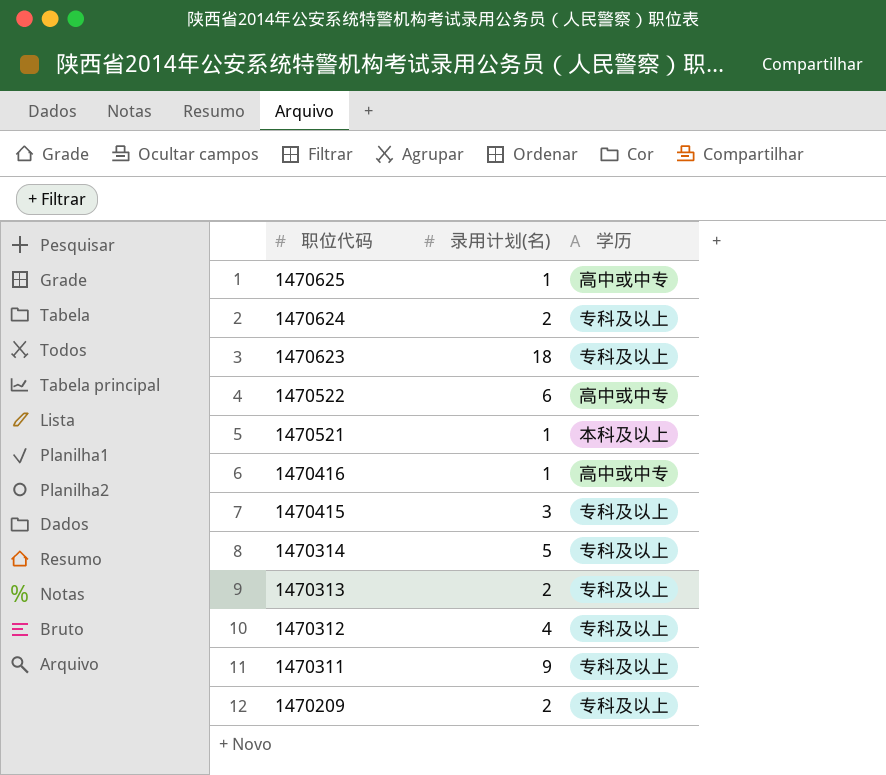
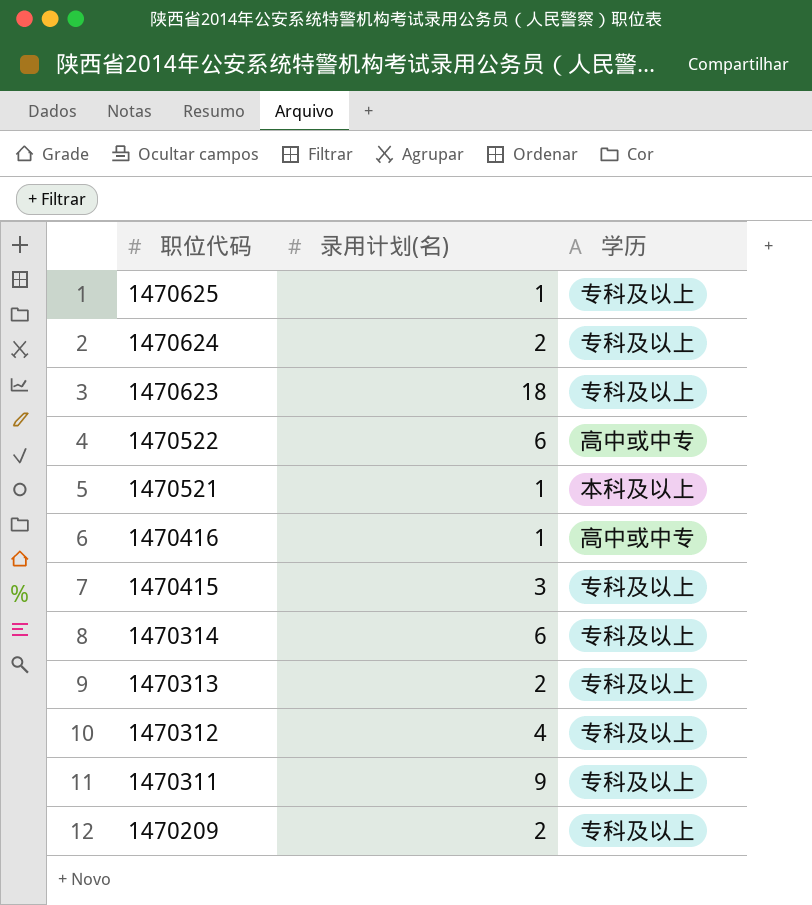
1470625 | 学历: 高中或中专 -> 专科及以上
1470314 | 录用计划(名): 5 -> 6

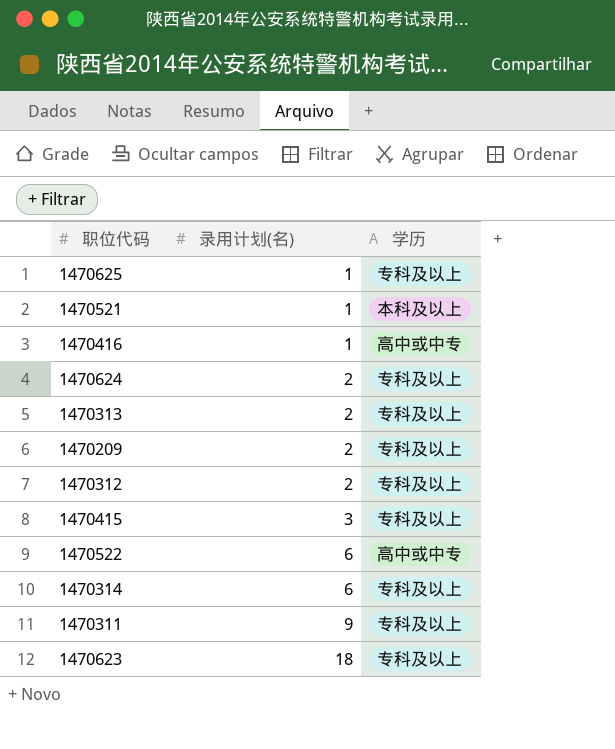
row order: 职位代码 descending -> 录用计划(名) ascending
1470312 | 录用计划(名): 4 -> 2

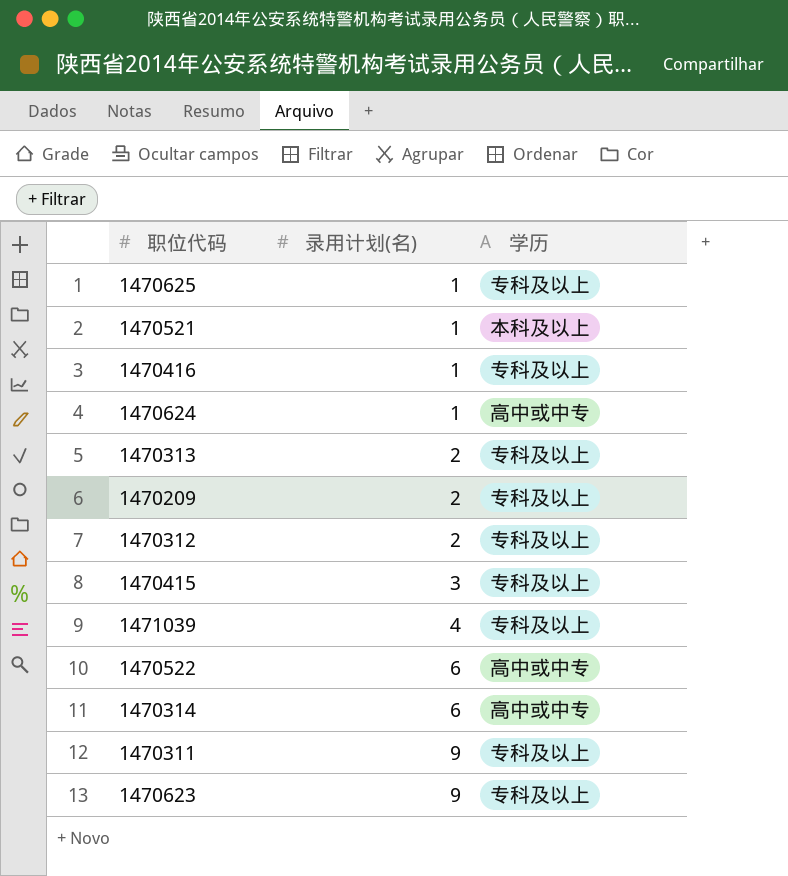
1470416 | 学历: 高中或中专 -> 专科及以上
1470624 | 录用计划(名): 2 -> 1
1470624 | 学历: 专科及以上 -> 高中或中专
row 1471039: none -> 4 | 专科及以上
1470314 | 学历: 专科及以上 -> 高中或中专
1470623 | 录用计划(名): 18 -> 9

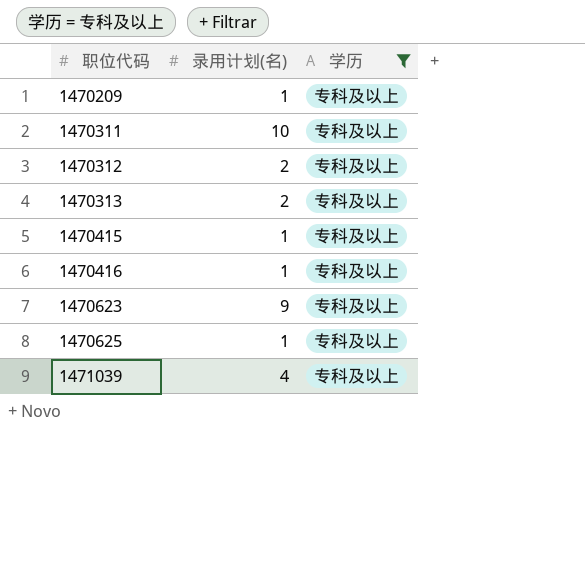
filter: none -> 学历 = 专科及以上
row order: 录用计划(名) ascending -> 职位代码 ascending
1470209 | 录用计划(名): 2 -> 1
1470311 | 录用计划(名): 9 -> 10
1470415 | 录用计划(名): 3 -> 1

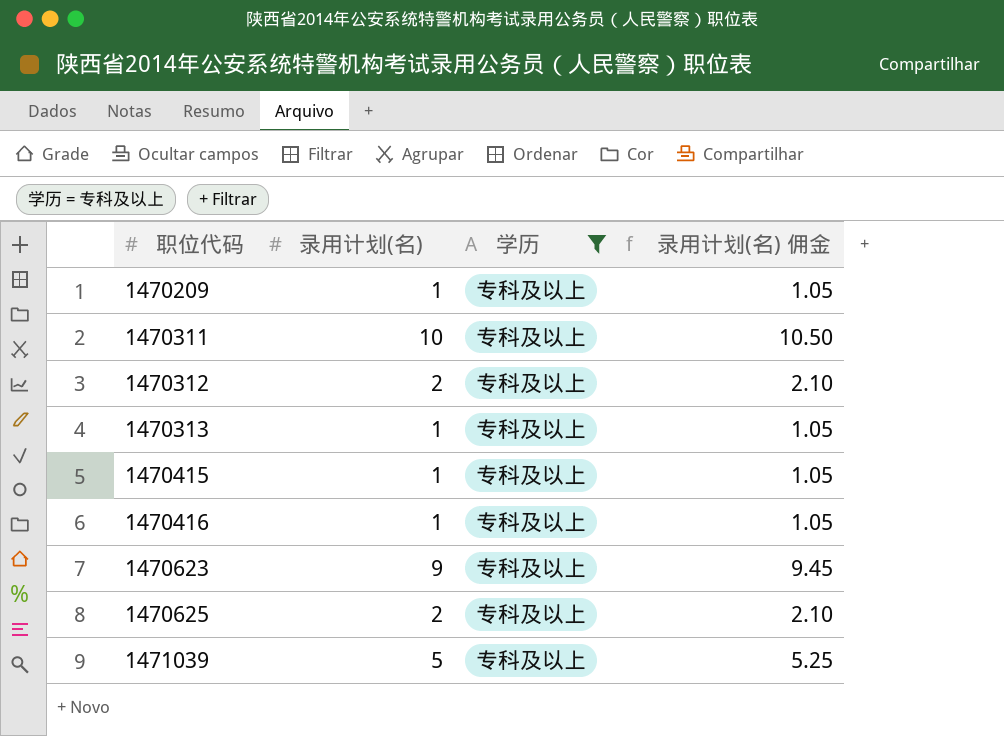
column 录用计划(名) 佣金 | formula: none -> [录用计划(名)] * 1.05
1470313 | 录用计划(名): 2 -> 1
1470625 | 录用计划(名): 1 -> 2
1471039 | 录用计划(名): 4 -> 5

